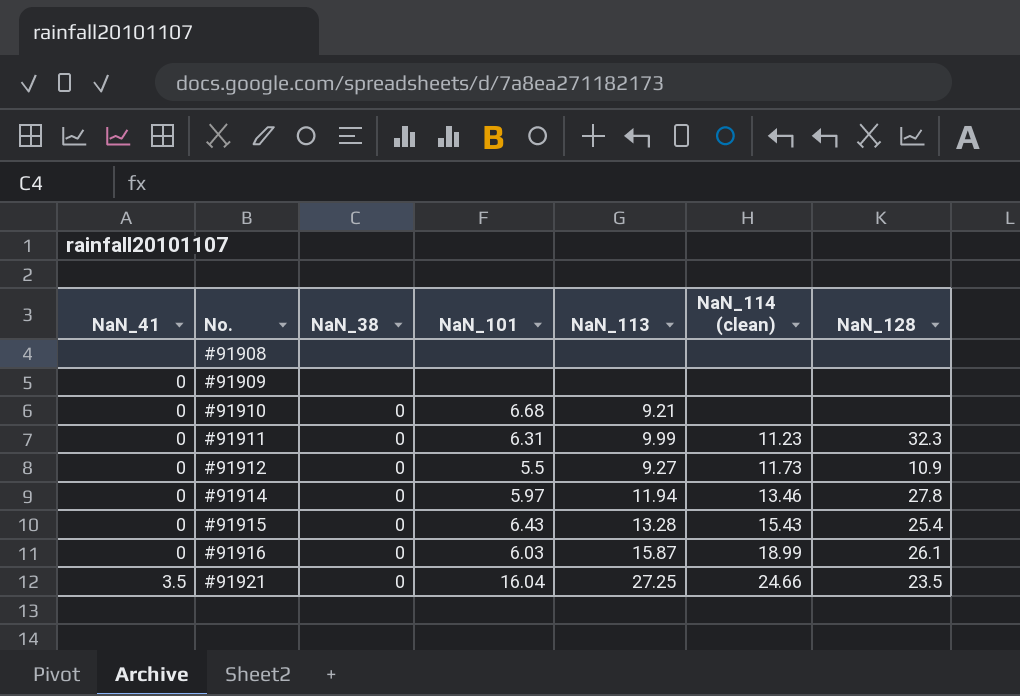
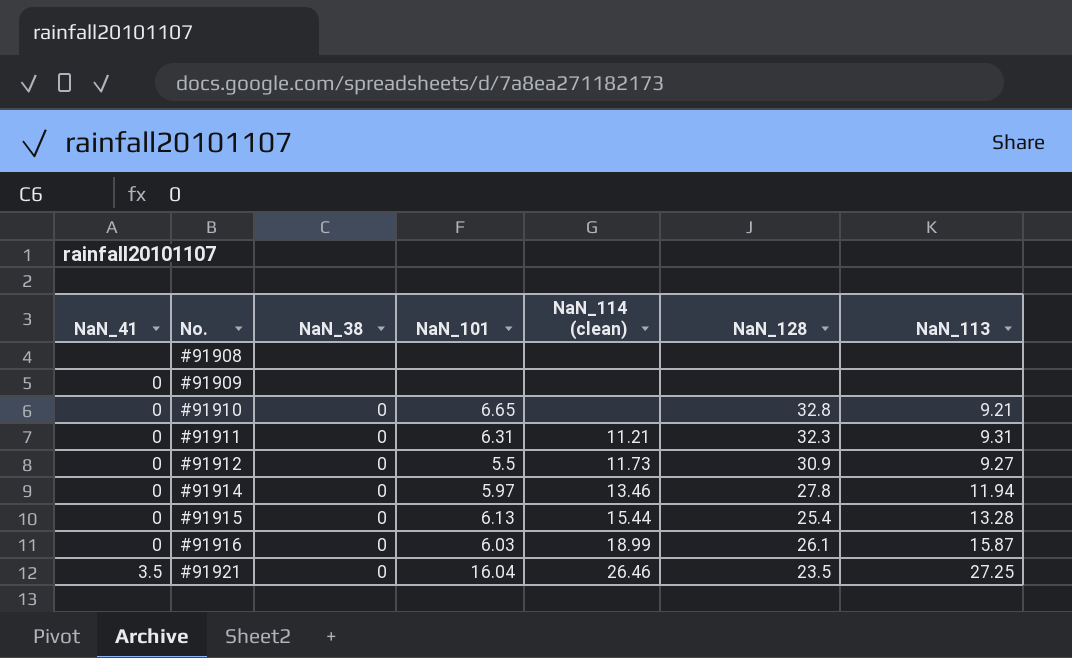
column NaN_113 | position: 5 -> 7
#91910 | NaN_101: 6.68 -> 6.65
#91910 | NaN_128: none -> 32.8
#91911 | NaN_114 (clean): 11.23 -> 11.21
#91911 | NaN_113: 9.99 -> 9.31
#91912 | NaN_128: 10.9 -> 30.9
#91915 | NaN_101: 6.43 -> 6.13
#91915 | NaN_114 (clean): 15.43 -> 15.44
#91921 | NaN_114 (clean): 24.66 -> 26.46

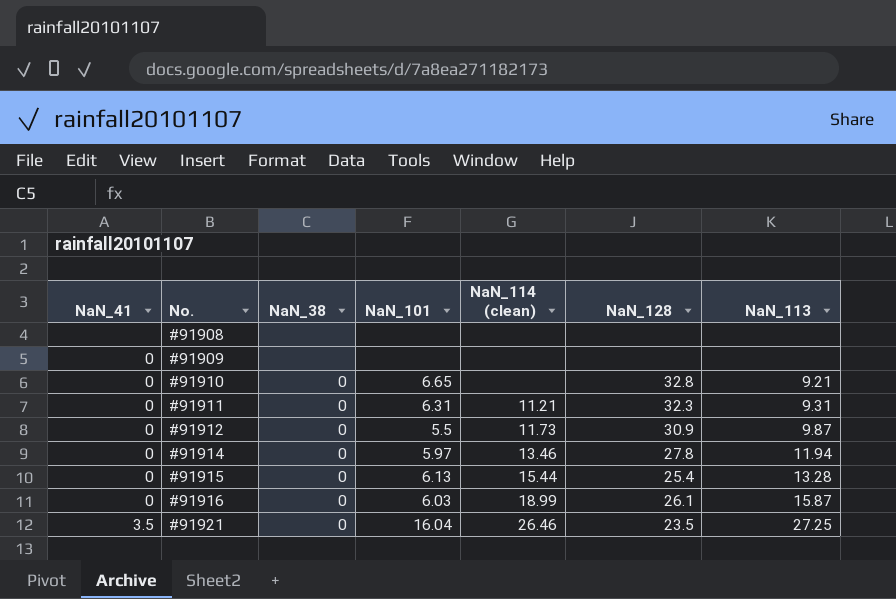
#91912 | NaN_113: 9.27 -> 9.87

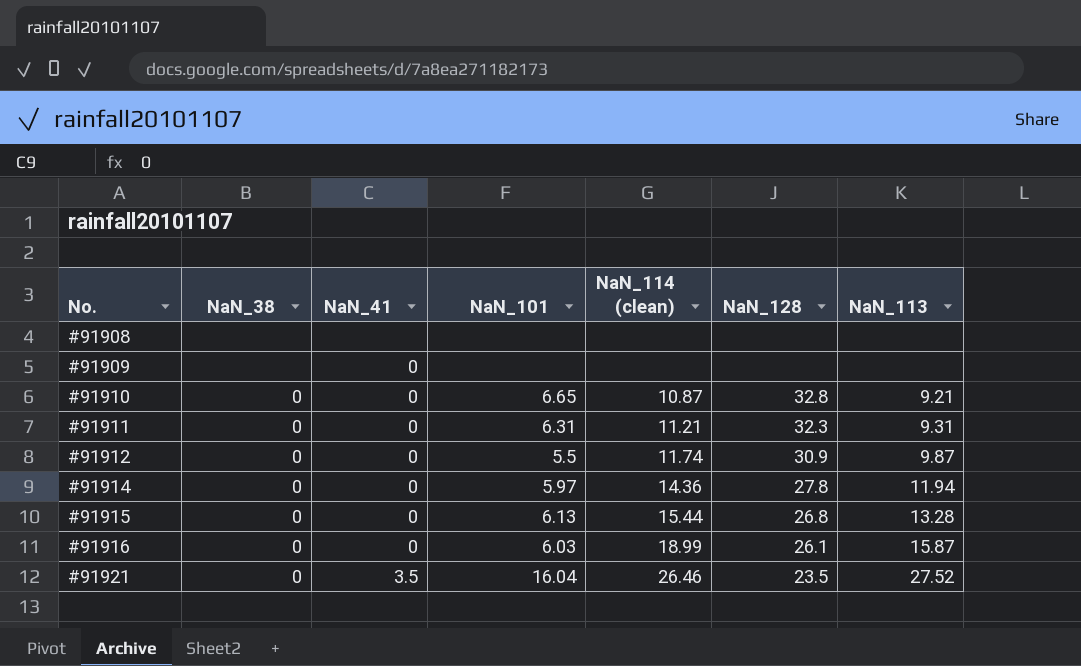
column NaN_41 | position: 1 -> 3
#91910 | NaN_114 (clean): none -> 10.87
#91912 | NaN_114 (clean): 11.73 -> 11.74
#91914 | NaN_114 (clean): 13.46 -> 14.36
#91915 | NaN_128: 25.4 -> 26.8
#91921 | NaN_113: 27.25 -> 27.52

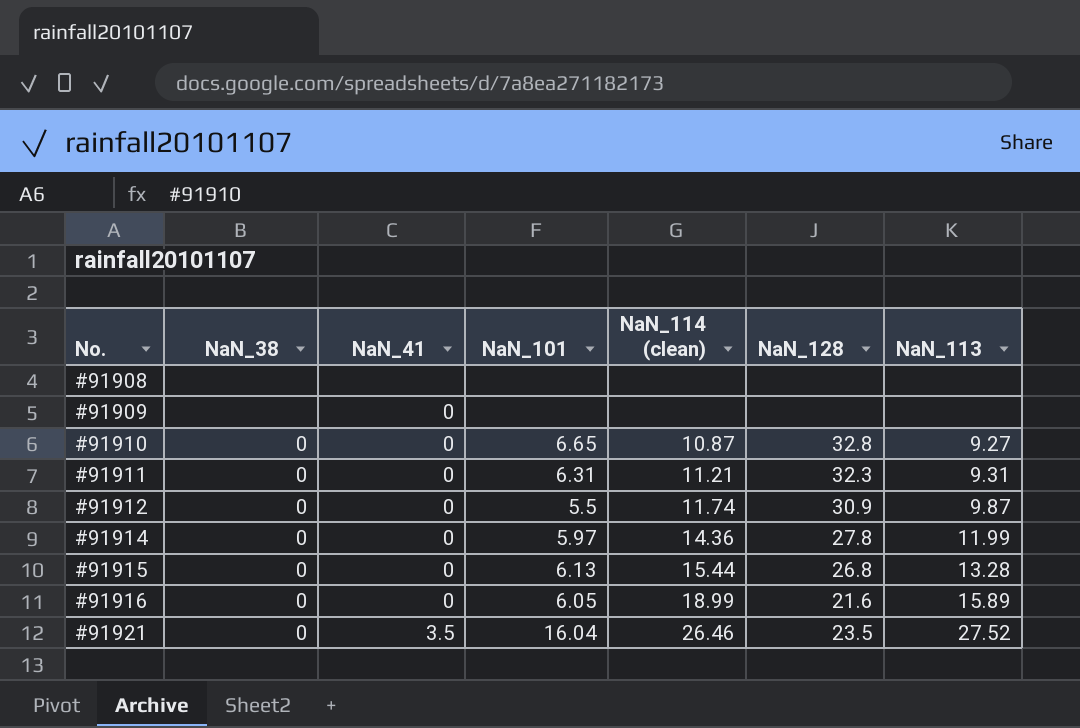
#91910 | NaN_113: 9.21 -> 9.27
#91914 | NaN_113: 11.94 -> 11.99
#91916 | NaN_101: 6.03 -> 6.05
#91916 | NaN_128: 26.1 -> 21.6
#91916 | NaN_113: 15.87 -> 15.89

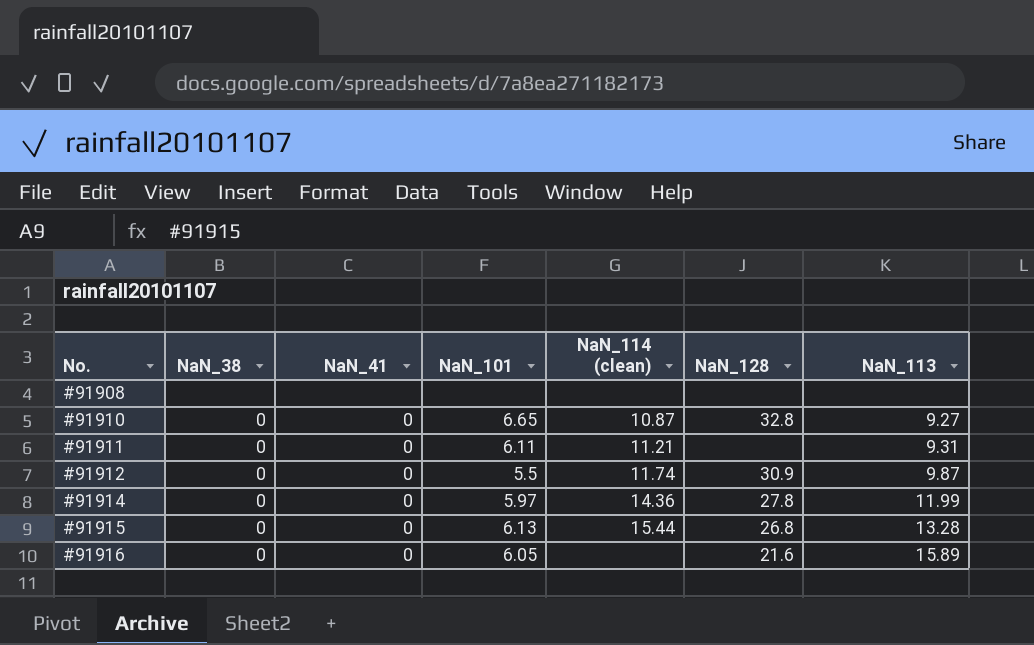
row #91909: none | 0 | none | none | none | none -> none
row #91921: 0 | 3.5 | 16.04 | 26.46 | 23.5 | 27.52 -> none
#91911 | NaN_101: 6.31 -> 6.11
#91911 | NaN_128: 32.3 -> none
#91916 | NaN_114 (clean): 18.99 -> none

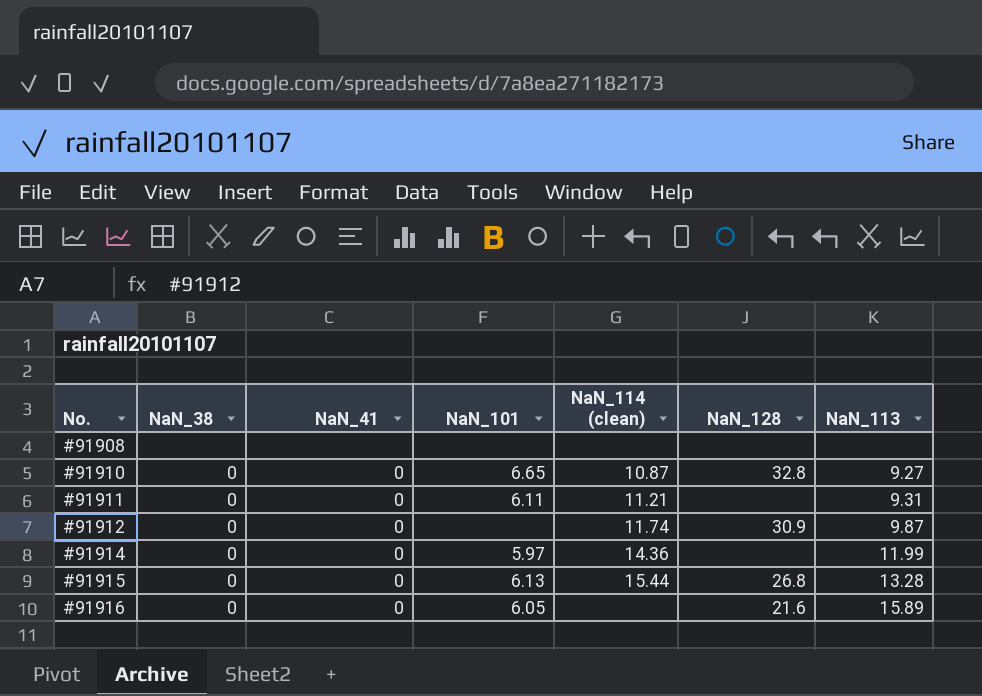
#91912 | NaN_101: 5.5 -> none
#91914 | NaN_128: 27.8 -> none

